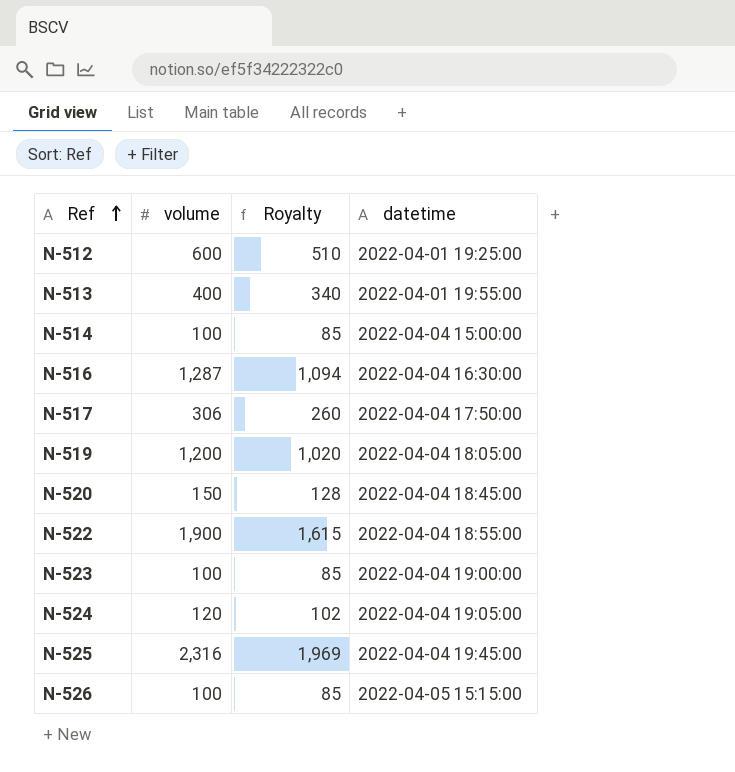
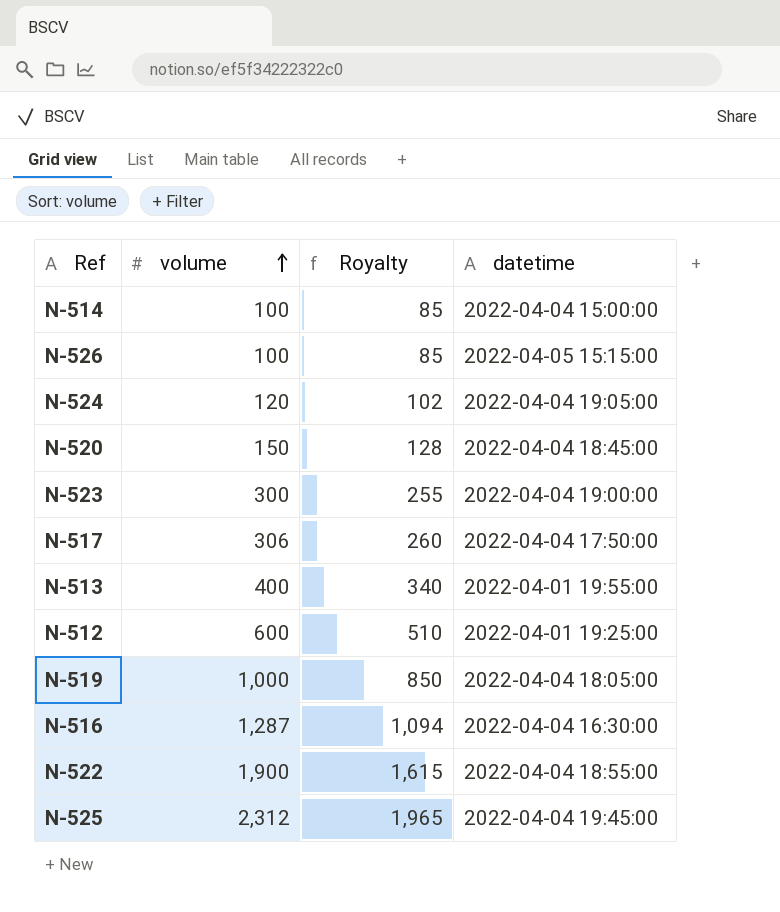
row order: Ref ascending -> volume ascending
N-523 | volume: 100 -> 300
N-523 | Royalty: 85 -> 255
N-519 | volume: 1,200 -> 1,000
N-519 | Royalty: 1,020 -> 850
N-525 | volume: 2,316 -> 2,312
N-525 | Royalty: 1,969 -> 1,965

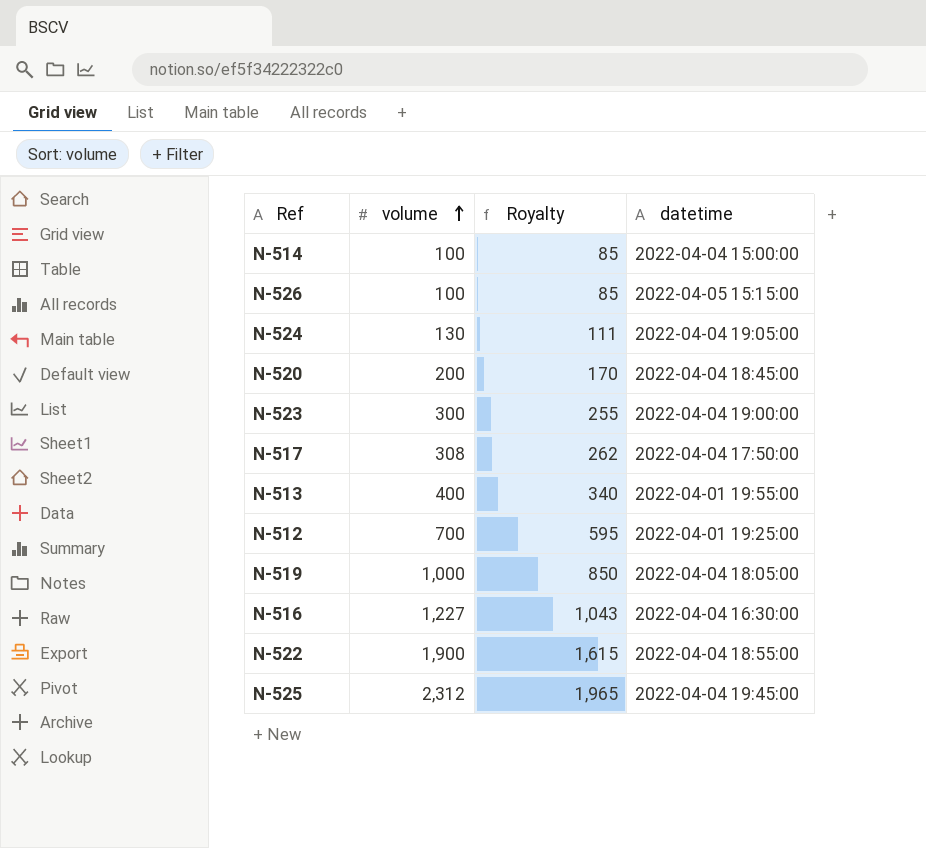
N-524 | volume: 120 -> 130
N-524 | Royalty: 102 -> 111
N-520 | volume: 150 -> 200
N-520 | Royalty: 128 -> 170
N-517 | volume: 306 -> 308
N-517 | Royalty: 260 -> 262
N-512 | volume: 600 -> 700
N-512 | Royalty: 510 -> 595
N-516 | volume: 1,287 -> 1,227
N-516 | Royalty: 1,094 -> 1,043

